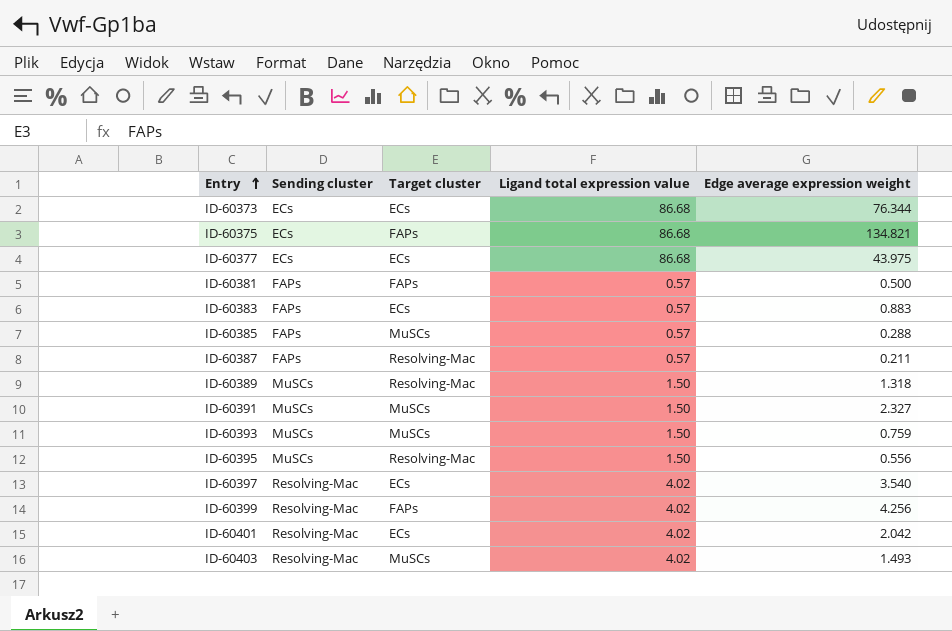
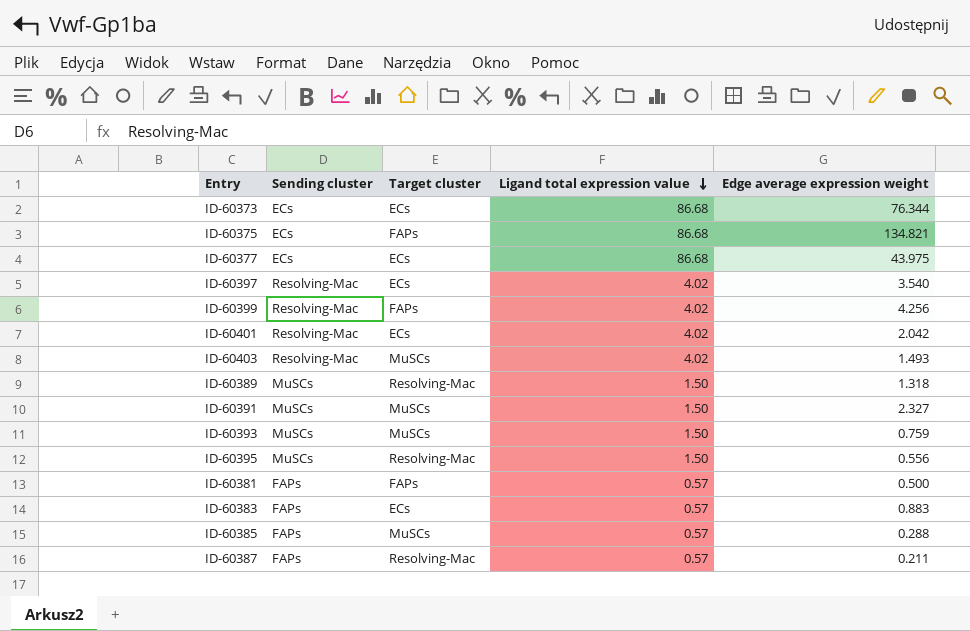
row order: Entry ascending -> Ligand total expression value descending

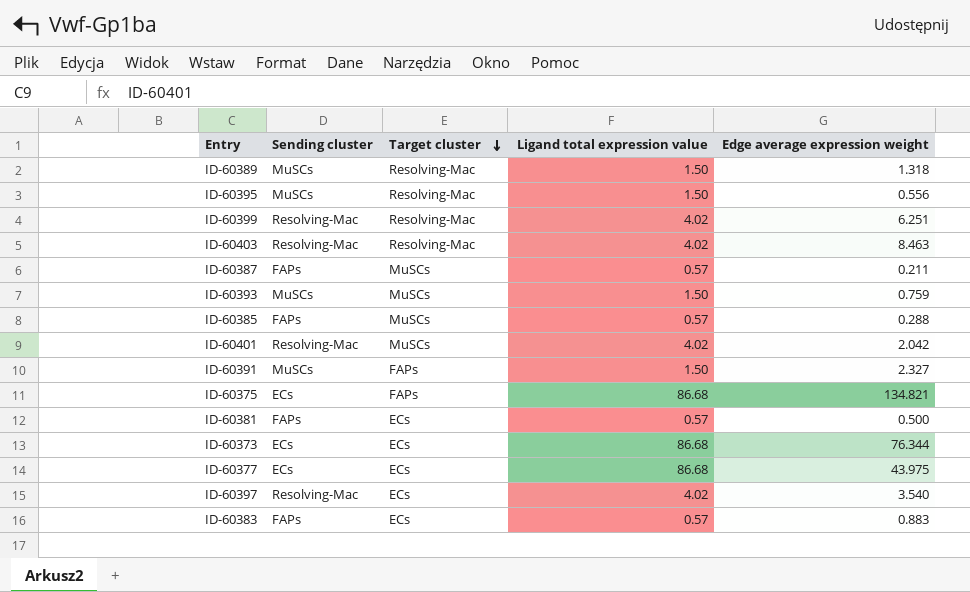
row order: Ligand total expression value descending -> Target cluster descending
ID-60399 | Target cluster: FAPs -> Resolving-Mac
ID-60399 | Edge average expression weight: 4.256 -> 6.251
ID-60403 | Target cluster: MuSCs -> Resolving-Mac
ID-60403 | Edge average expression weight: 1.493 -> 8.463
ID-60387 | Target cluster: Resolving-Mac -> MuSCs
ID-60401 | Target cluster: ECs -> MuSCs
ID-60391 | Target cluster: MuSCs -> FAPs
ID-60381 | Target cluster: FAPs -> ECs

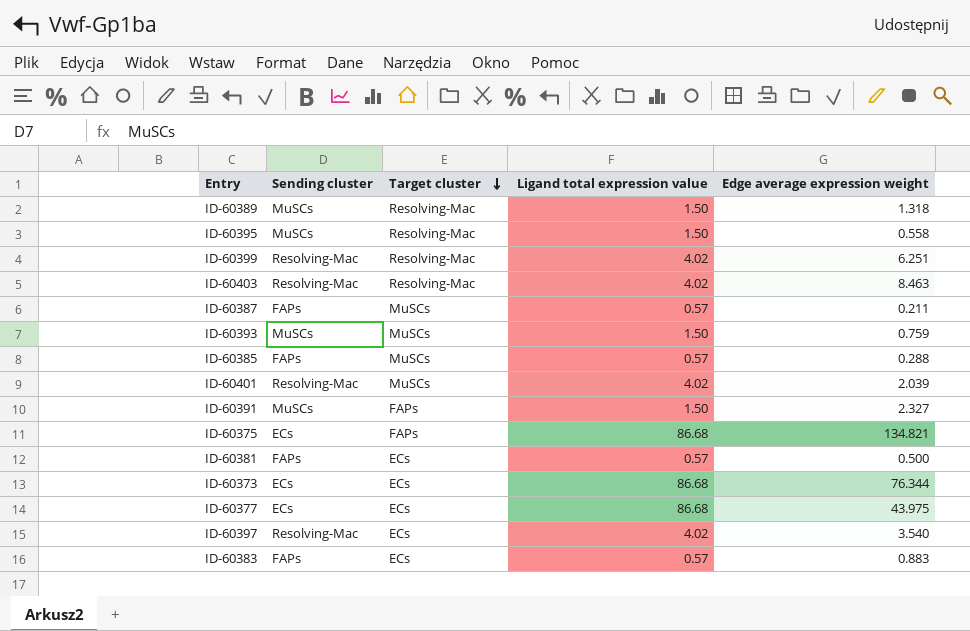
ID-60395 | Edge average expression weight: 0.556 -> 0.558
ID-60401 | Edge average expression weight: 2.042 -> 2.039

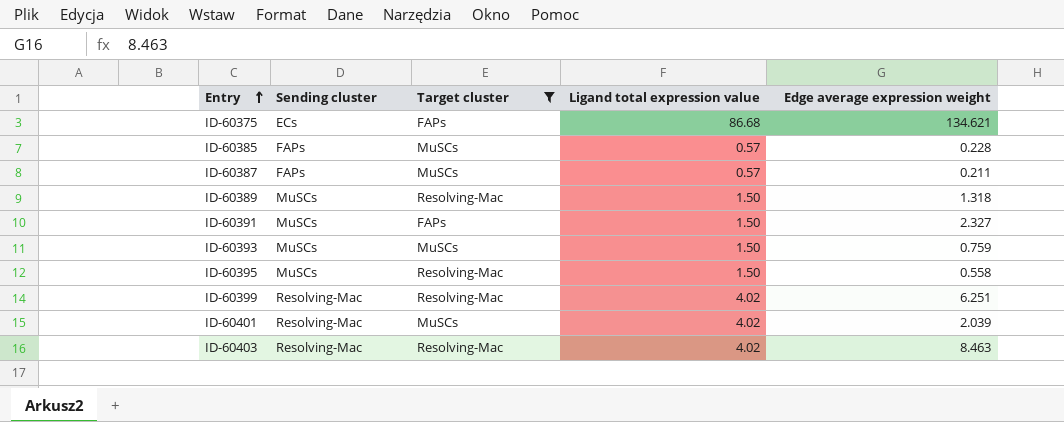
filter: none -> Target cluster != ECs
row order: Target cluster descending -> Entry ascending
ID-60375 | Edge average expression weight: 134.821 -> 134.621
ID-60385 | Edge average expression weight: 0.288 -> 0.228

